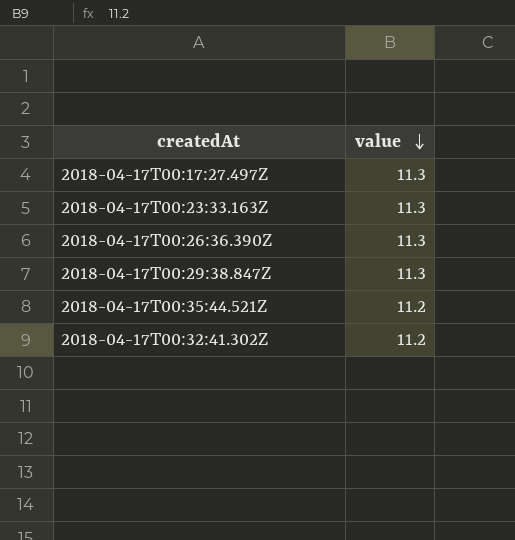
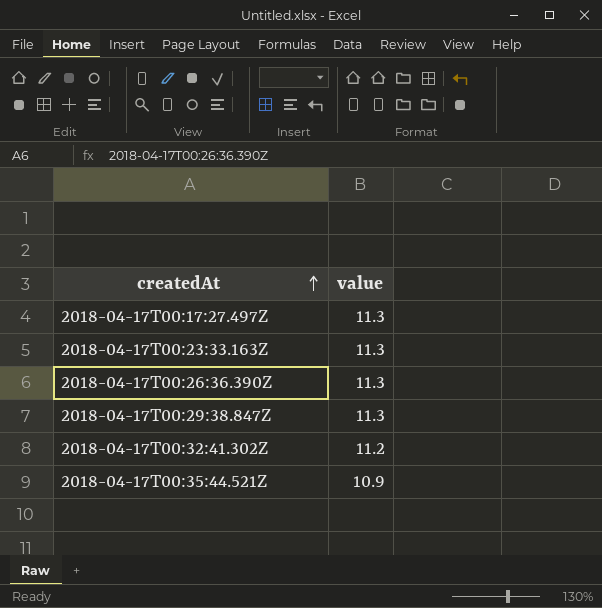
row order: value descending -> createdAt ascending
2018-04-17T00:35:44.521Z | value: 11.2 -> 10.9

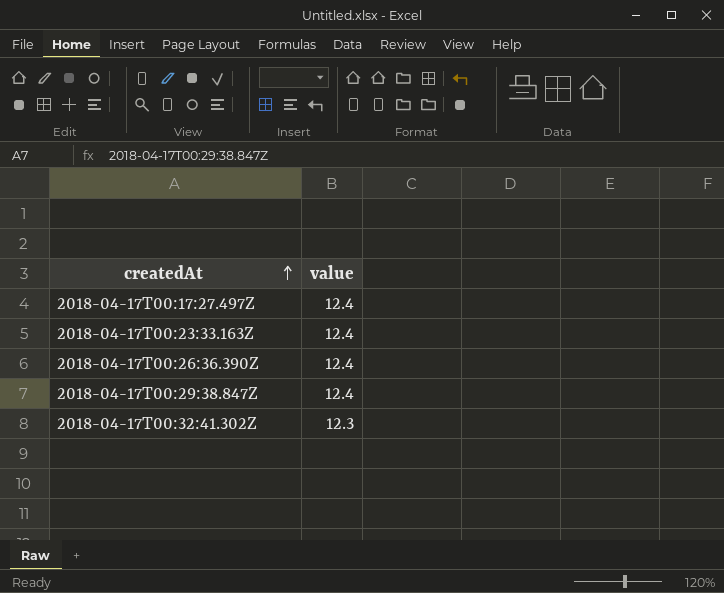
row 2018-04-17T00:35:44.521Z: 10.9 -> none
2018-04-17T00:17:27.497Z | value: 11.3 -> 12.4
2018-04-17T00:23:33.163Z | value: 11.3 -> 12.4
2018-04-17T00:26:36.390Z | value: 11.3 -> 12.4
2018-04-17T00:29:38.847Z | value: 11.3 -> 12.4
2018-04-17T00:32:41.302Z | value: 11.2 -> 12.3

